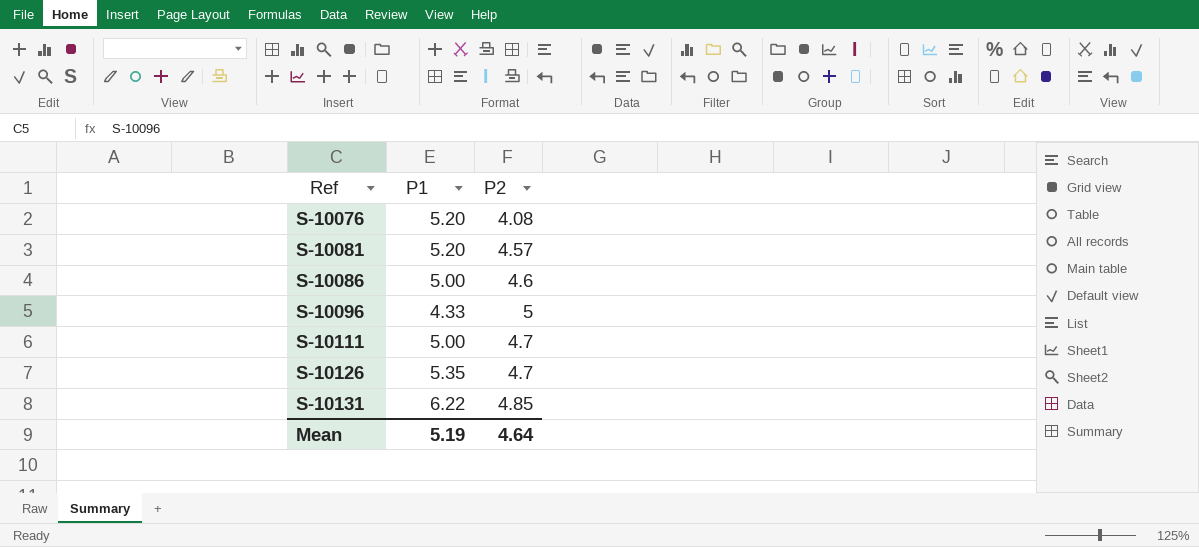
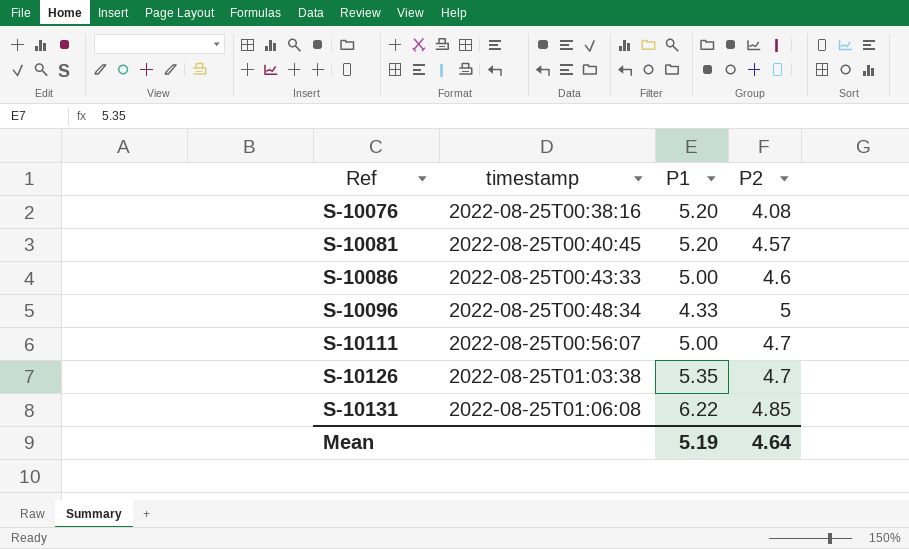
column timestamp | position: none -> 2

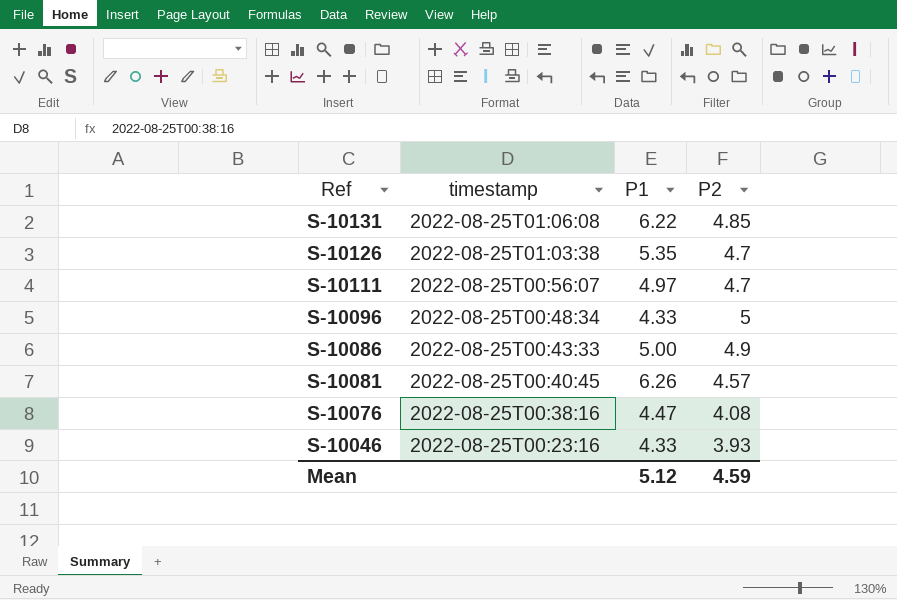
row order: Ref ascending -> Ref descending
S-10111 | P1: 5.00 -> 4.97
S-10086 | P2: 4.6 -> 4.9
S-10081 | P1: 5.20 -> 6.26
S-10076 | P1: 5.20 -> 4.47
row S-10046: none -> 2022-08-25T00:23:16 | 4.33 | 3.93
Mean | P1: 5.19 -> 5.12
Mean | P2: 4.64 -> 4.59

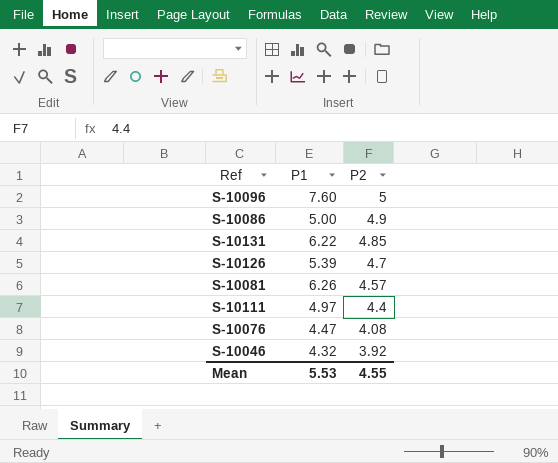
row order: Ref descending -> P2 descending
column timestamp | position: 2 -> none
S-10096 | P1: 4.33 -> 7.60
S-10126 | P1: 5.35 -> 5.39
S-10111 | P2: 4.7 -> 4.4
S-10046 | P1: 4.33 -> 4.32
S-10046 | P2: 3.93 -> 3.92
Mean | P1: 5.12 -> 5.53
Mean | P2: 4.59 -> 4.55

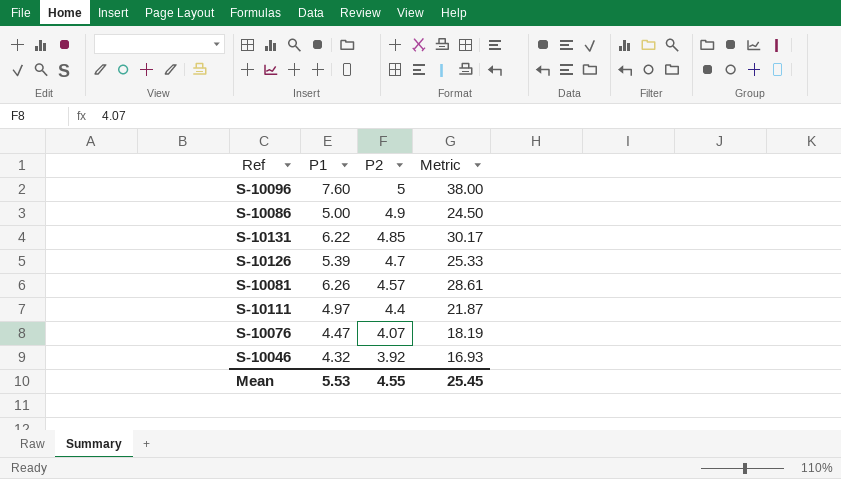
column Metric | formula: none -> [P1] * [P2]
S-10076 | P2: 4.08 -> 4.07

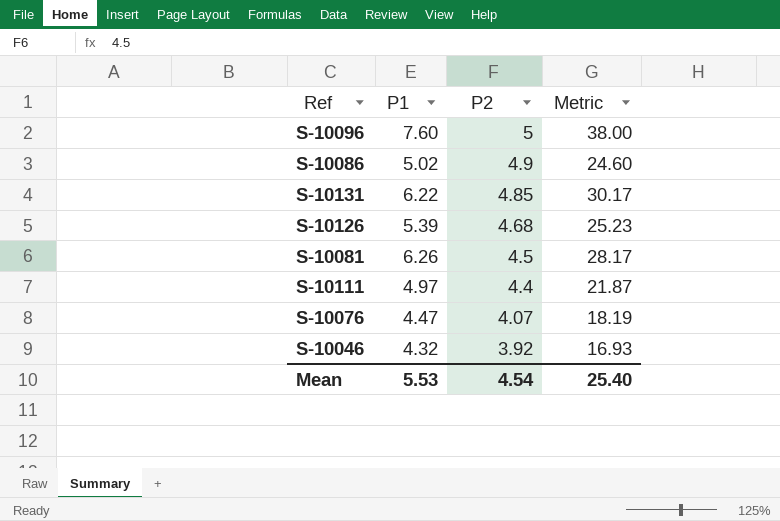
S-10086 | P1: 5.00 -> 5.02
S-10086 | Metric: 24.50 -> 24.60
S-10126 | P2: 4.7 -> 4.68
S-10126 | Metric: 25.33 -> 25.23
S-10081 | P2: 4.57 -> 4.5
S-10081 | Metric: 28.61 -> 28.17
Mean | P2: 4.55 -> 4.54
Mean | Metric: 25.45 -> 25.40

